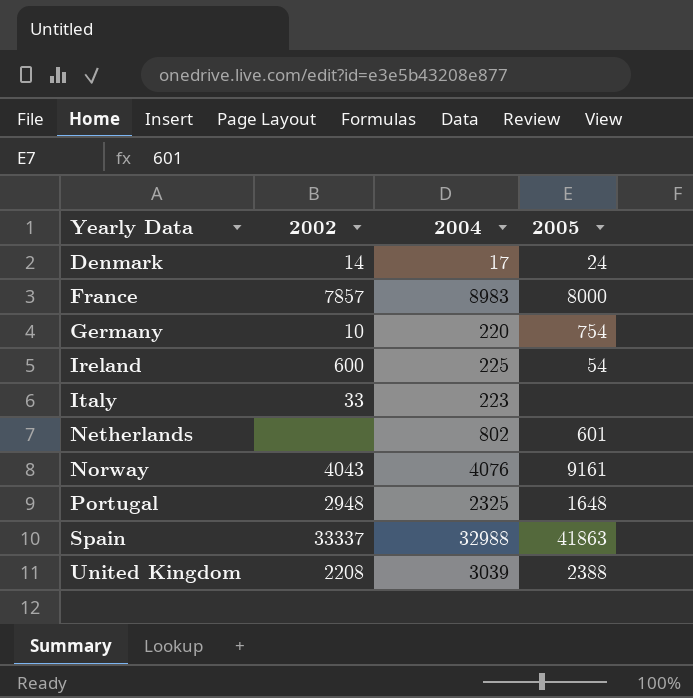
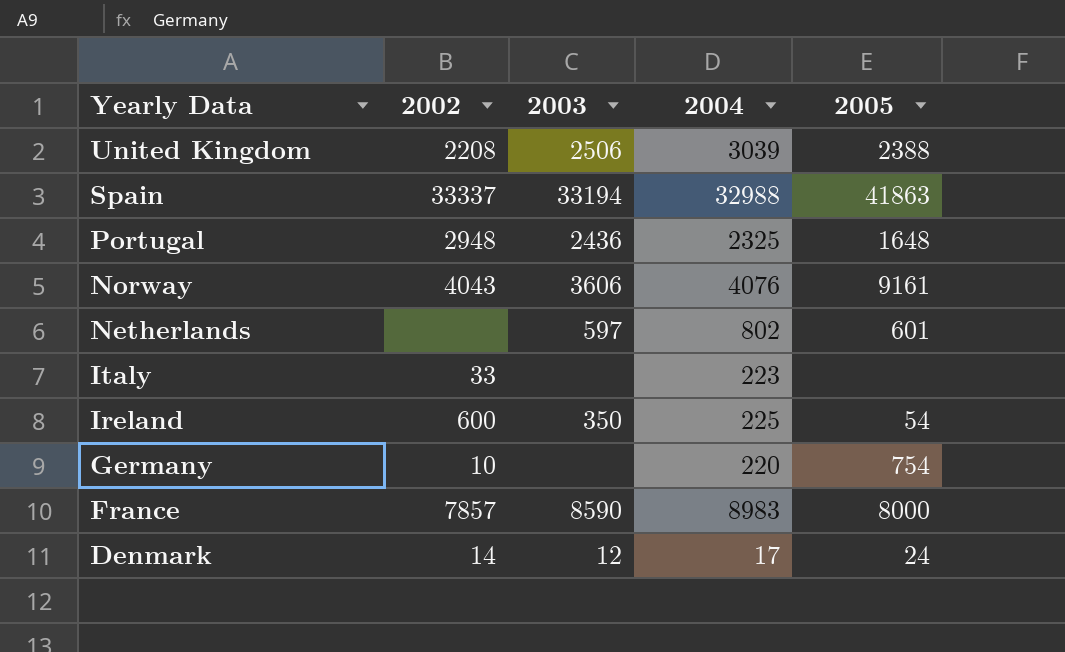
row order: Yearly Data ascending -> Yearly Data descending
column 2003 | position: none -> 3

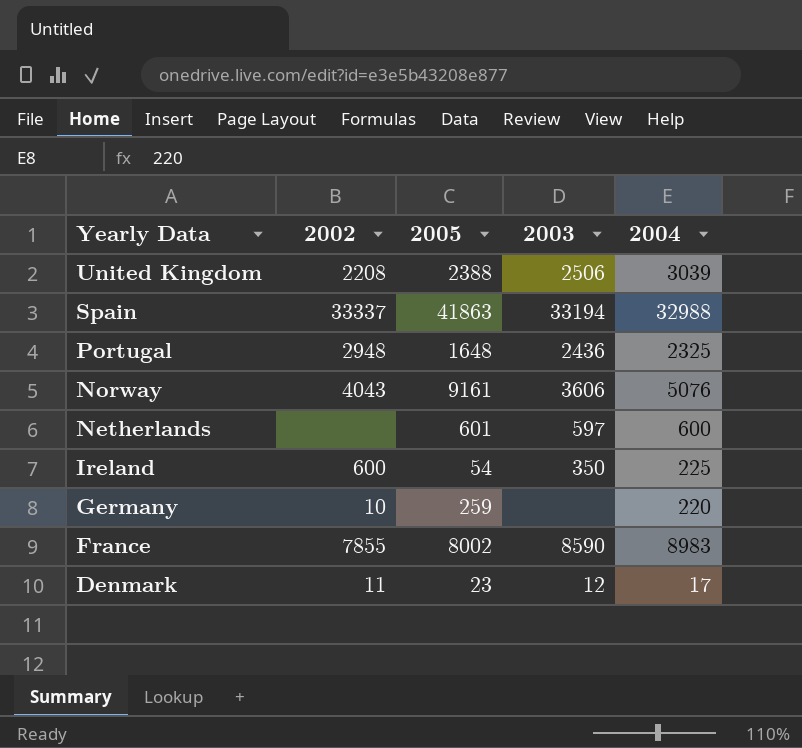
column 2005 | position: 5 -> 3
row Italy: 33 | none | 223 | none -> none
Norway | 2004: 4076 -> 5076
Netherlands | 2004: 802 -> 600
Germany | 2005: 754 -> 259
France | 2002: 7857 -> 7855
France | 2005: 8000 -> 8002
Denmark | 2002: 14 -> 11
Denmark | 2005: 24 -> 23

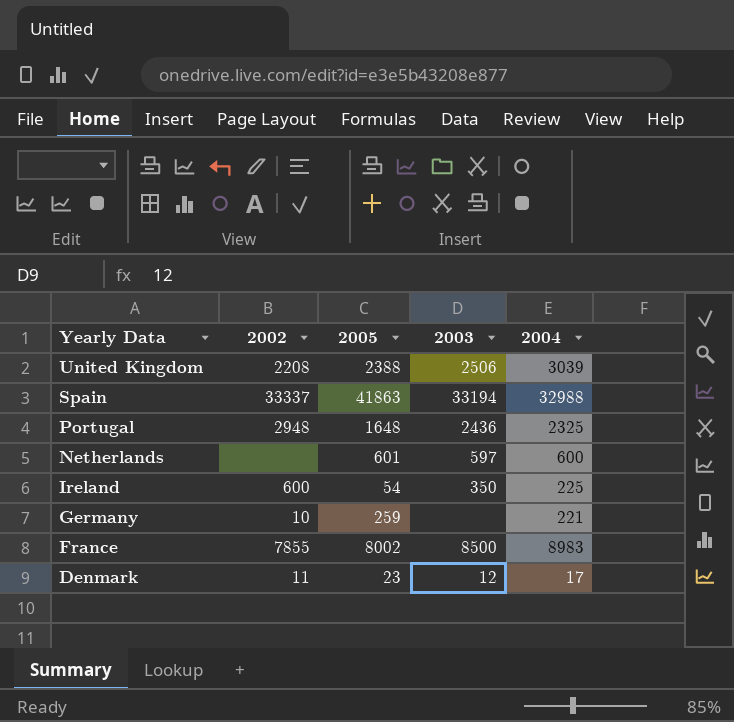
row Norway: 4043 | 9161 | 3606 | 5076 -> none
Germany | 2004: 220 -> 221
France | 2003: 8590 -> 8500

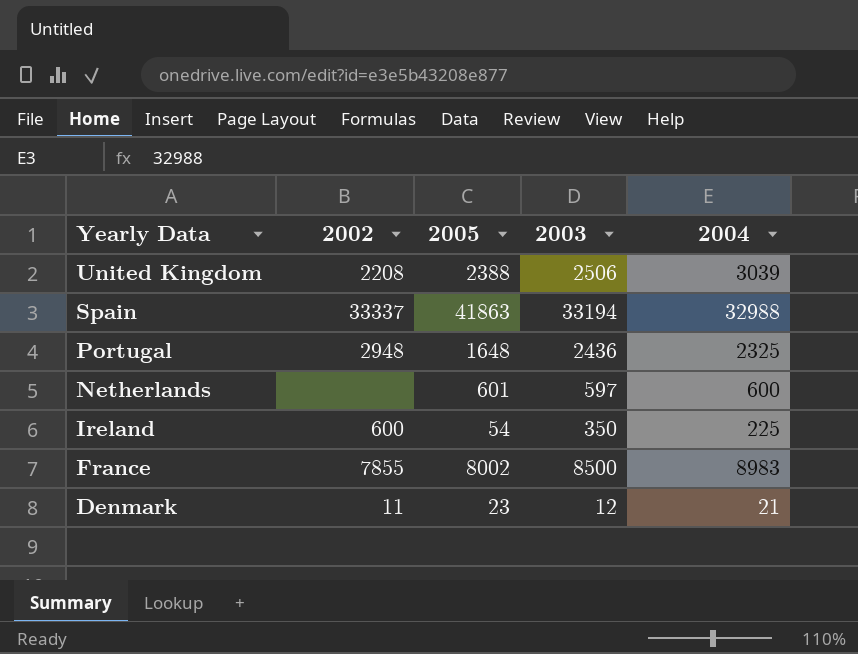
row Germany: 10 | 259 | none | 221 -> none
Denmark | 2004: 17 -> 21

